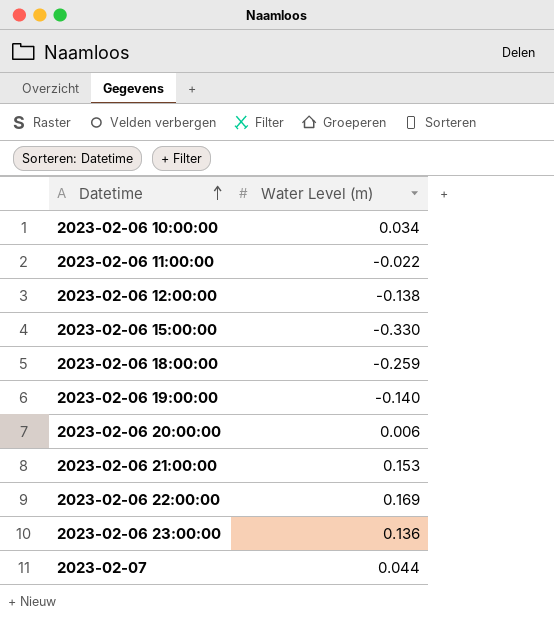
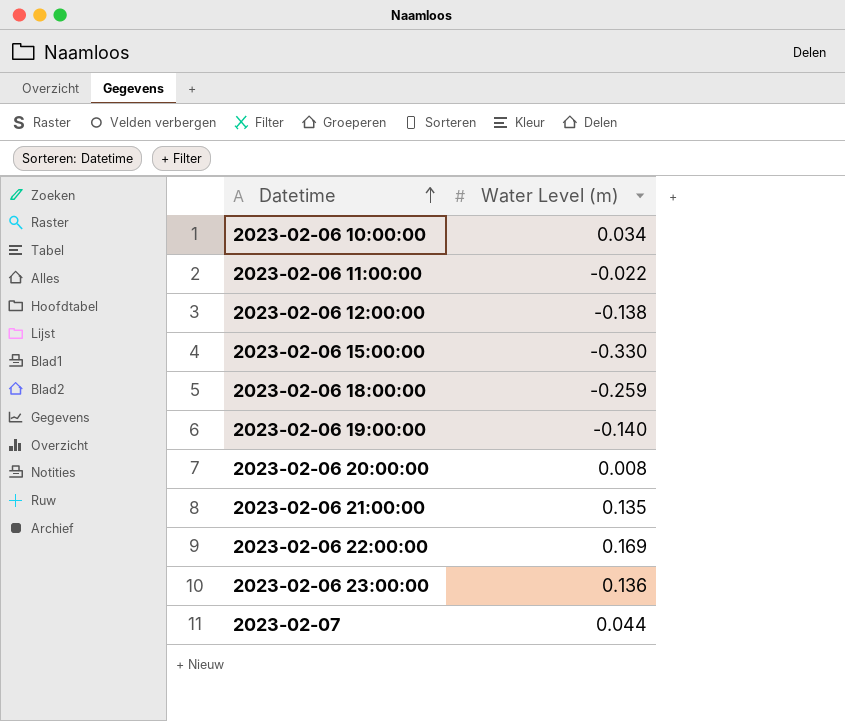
2023-02-06 20:00:00 | Water Level (m): 0.006 -> 0.008
2023-02-06 21:00:00 | Water Level (m): 0.153 -> 0.135

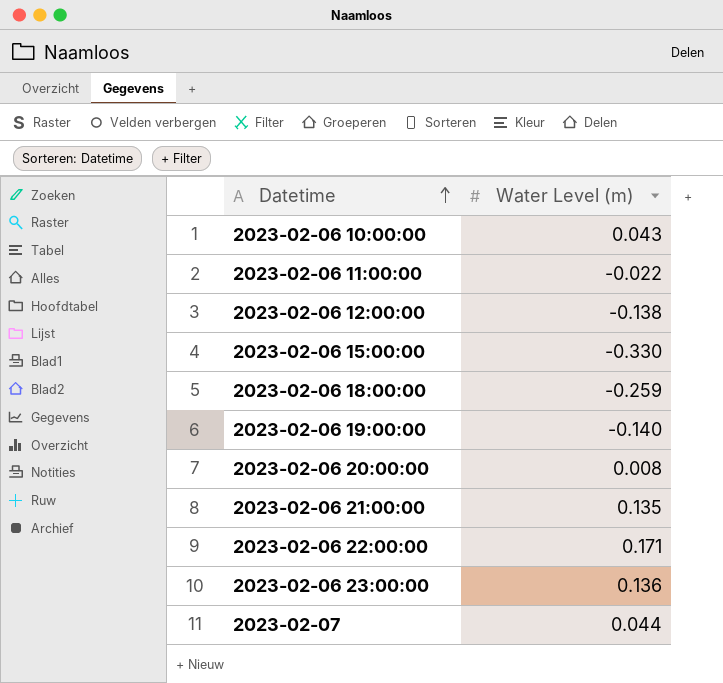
2023-02-06 10:00:00 | Water Level (m): 0.034 -> 0.043
2023-02-06 22:00:00 | Water Level (m): 0.169 -> 0.171

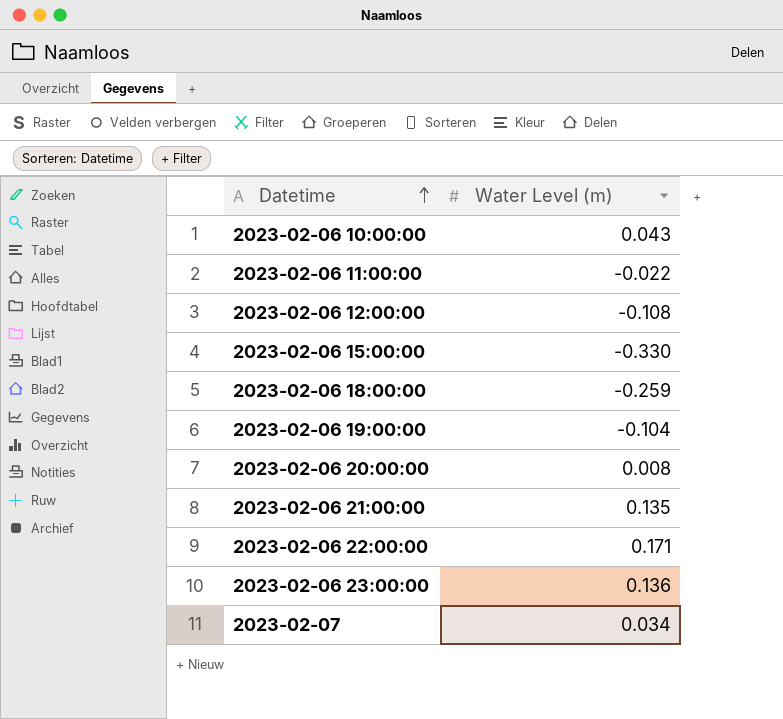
2023-02-06 12:00:00 | Water Level (m): -0.138 -> -0.108
2023-02-06 19:00:00 | Water Level (m): -0.140 -> -0.104
2023-02-07 | Water Level (m): 0.044 -> 0.034

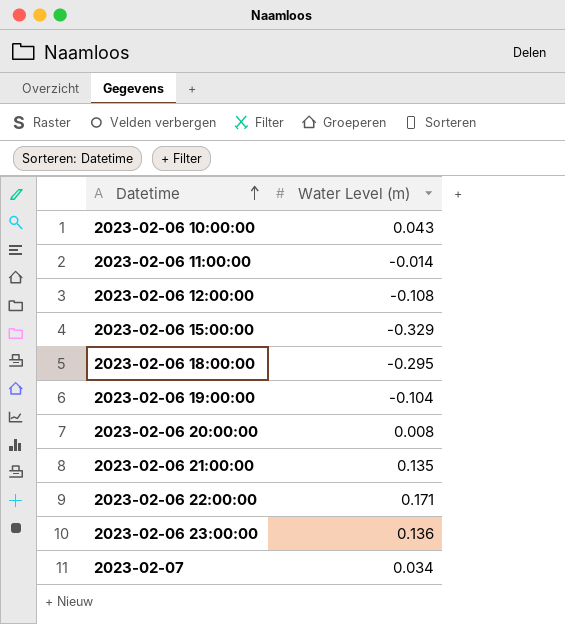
2023-02-06 11:00:00 | Water Level (m): -0.022 -> -0.014
2023-02-06 15:00:00 | Water Level (m): -0.330 -> -0.329
2023-02-06 18:00:00 | Water Level (m): -0.259 -> -0.295

